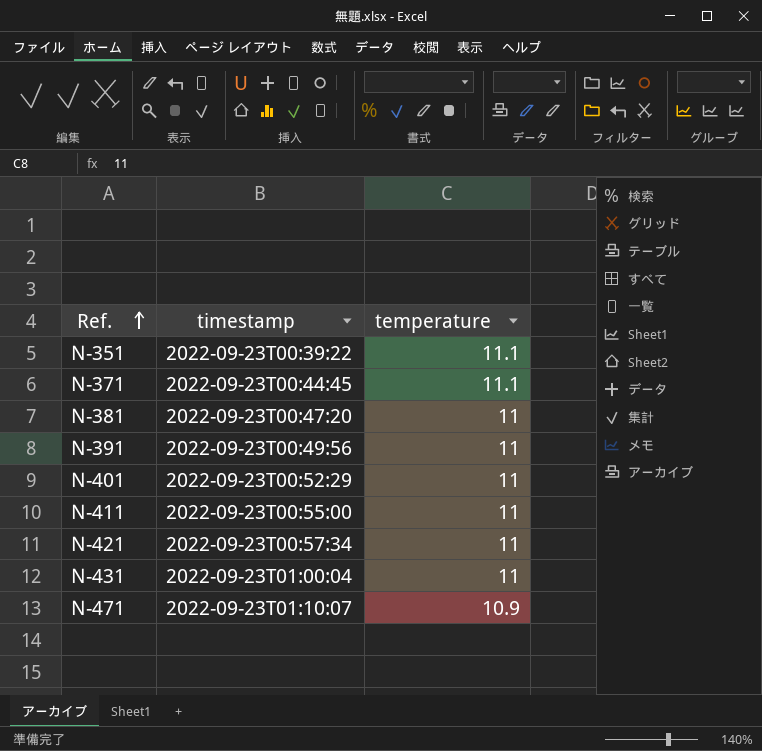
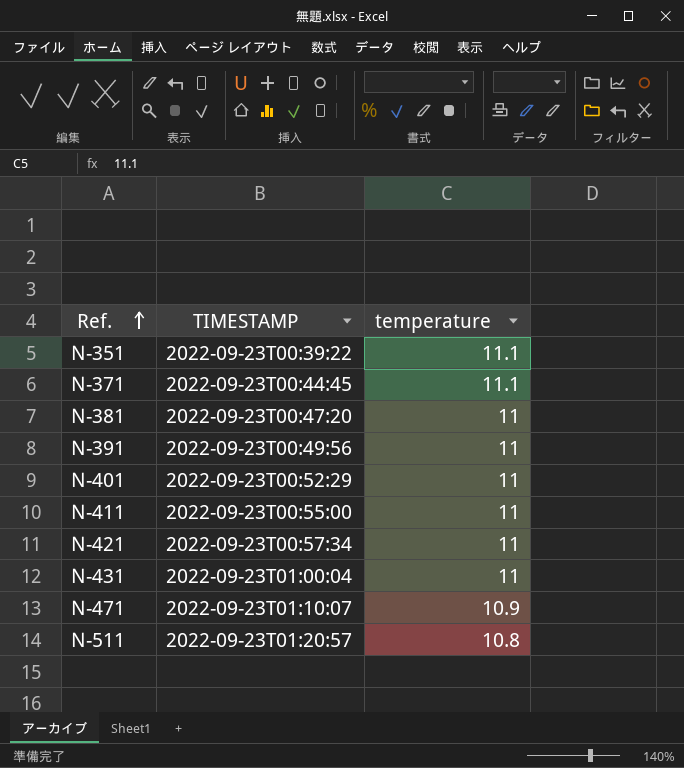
column name: timestamp -> TIMESTAMP
row N-511: none -> 2022-09-23T01:20:57 | 10.8

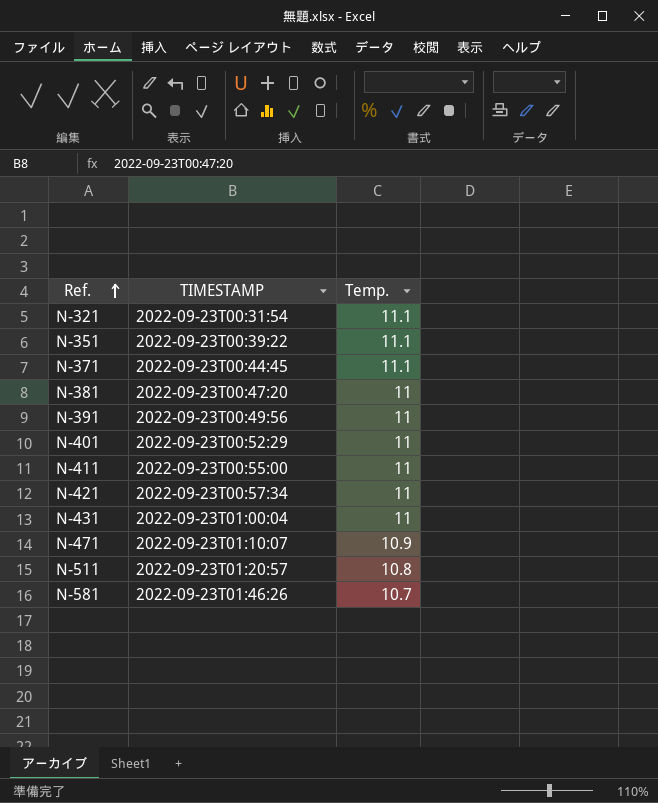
column name: temperature -> Temp.
row N-321: none -> 2022-09-23T00:31:54 | 11.1
row N-581: none -> 2022-09-23T01:46:26 | 10.7

